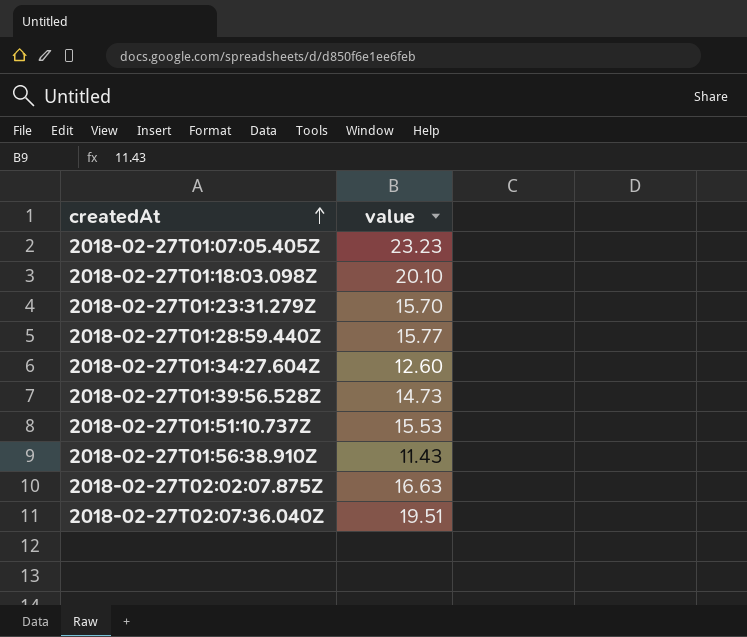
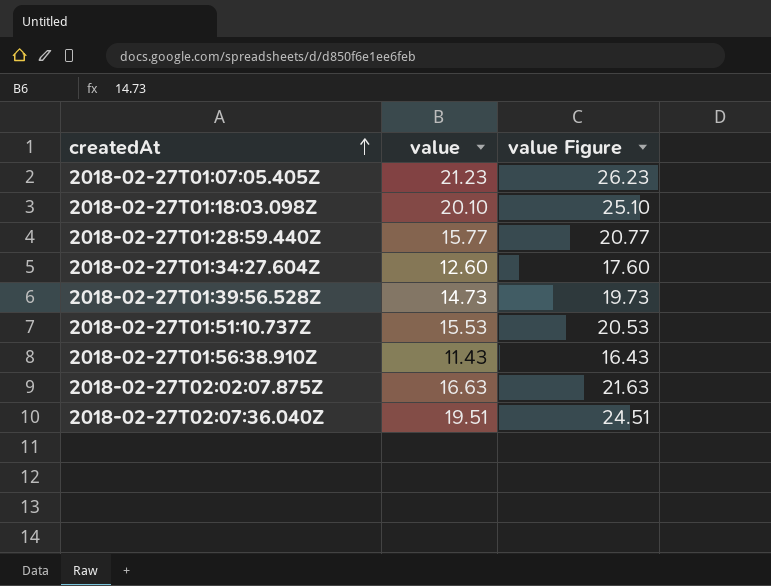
column value Figure | formula: none -> [value] + 5
row 2018-02-27T01:23:31.279Z: 15.70 -> none
2018-02-27T01:07:05.405Z | value: 23.23 -> 21.23

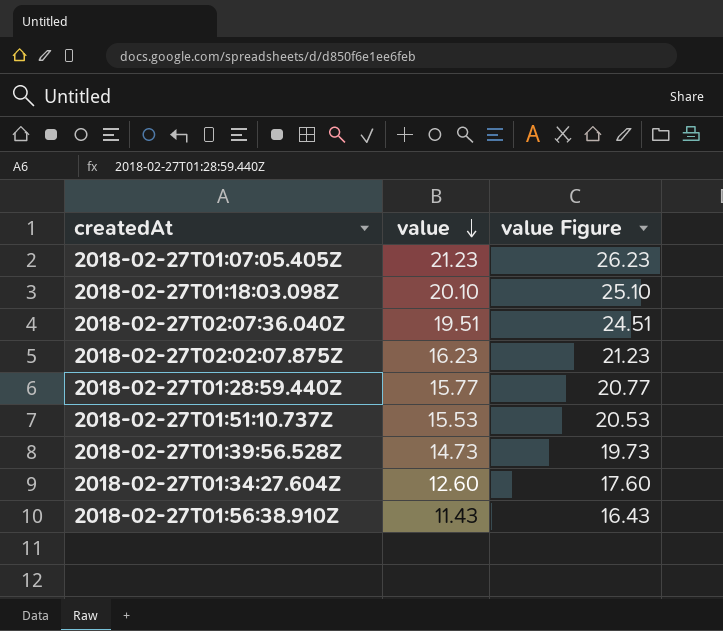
row order: createdAt ascending -> value descending
2018-02-27T02:02:07.875Z | value: 16.63 -> 16.23
2018-02-27T02:02:07.875Z | value Figure: 21.63 -> 21.23

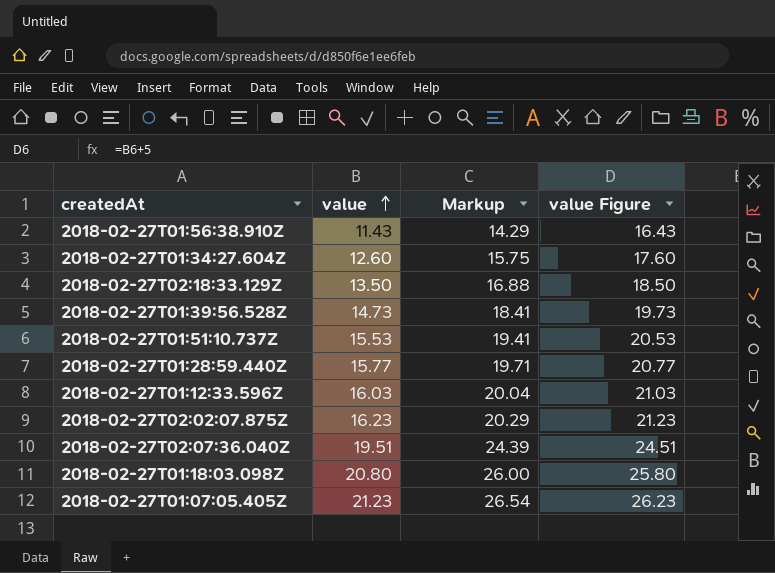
row order: value descending -> value ascending
column Markup | formula: none -> [value] * 1.25
row 2018-02-27T02:18:33.129Z: none -> 13.50 | 16.88 | 18.50
row 2018-02-27T01:12:33.596Z: none -> 16.03 | 20.04 | 21.03
2018-02-27T01:18:03.098Z | value: 20.10 -> 20.80
2018-02-27T01:18:03.098Z | value Figure: 25.10 -> 25.80

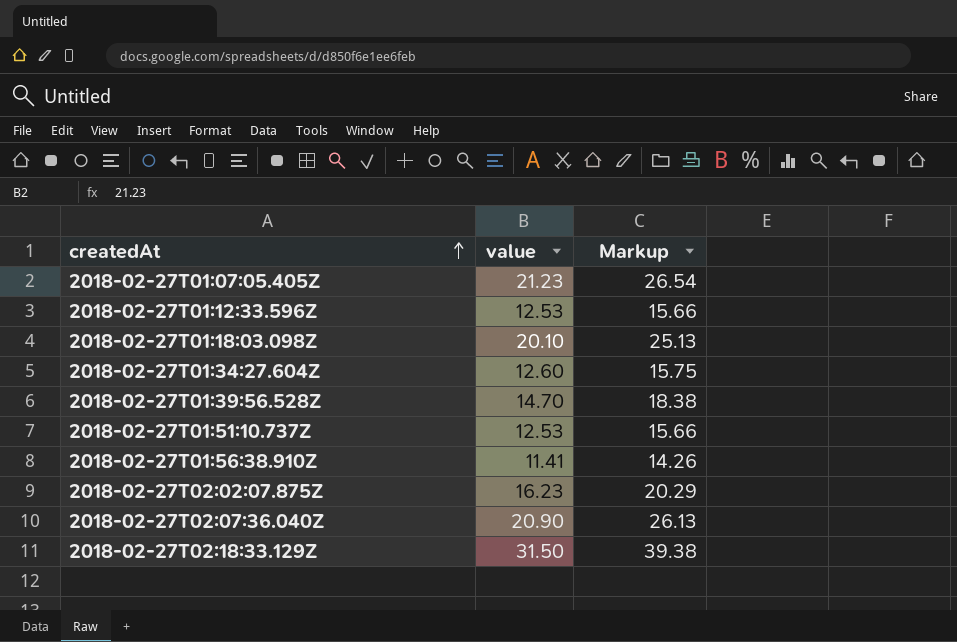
row order: value ascending -> createdAt ascending
column value Figure | formula: [value] + 5 -> none
row 2018-02-27T01:28:59.440Z: 15.77 | 19.71 | 20.77 -> none
2018-02-27T01:12:33.596Z | value: 16.03 -> 12.53
2018-02-27T01:12:33.596Z | Markup: 20.04 -> 15.66
2018-02-27T01:18:03.098Z | value: 20.80 -> 20.10
2018-02-27T01:18:03.098Z | Markup: 26.00 -> 25.13
2018-02-27T01:39:56.528Z | value: 14.73 -> 14.70
2018-02-27T01:39:56.528Z | Markup: 18.41 -> 18.38
2018-02-27T01:51:10.737Z | value: 15.53 -> 12.53
2018-02-27T01:51:10.737Z | Markup: 19.41 -> 15.66
2018-02-27T01:56:38.910Z | value: 11.43 -> 11.41
2018-02-27T01:56:38.910Z | Markup: 14.29 -> 14.26
2018-02-27T02:07:36.040Z | value: 19.51 -> 20.90
2018-02-27T02:07:36.040Z | Markup: 24.39 -> 26.13
2018-02-27T02:18:33.129Z | value: 13.50 -> 31.50
2018-02-27T02:18:33.129Z | Markup: 16.88 -> 39.38

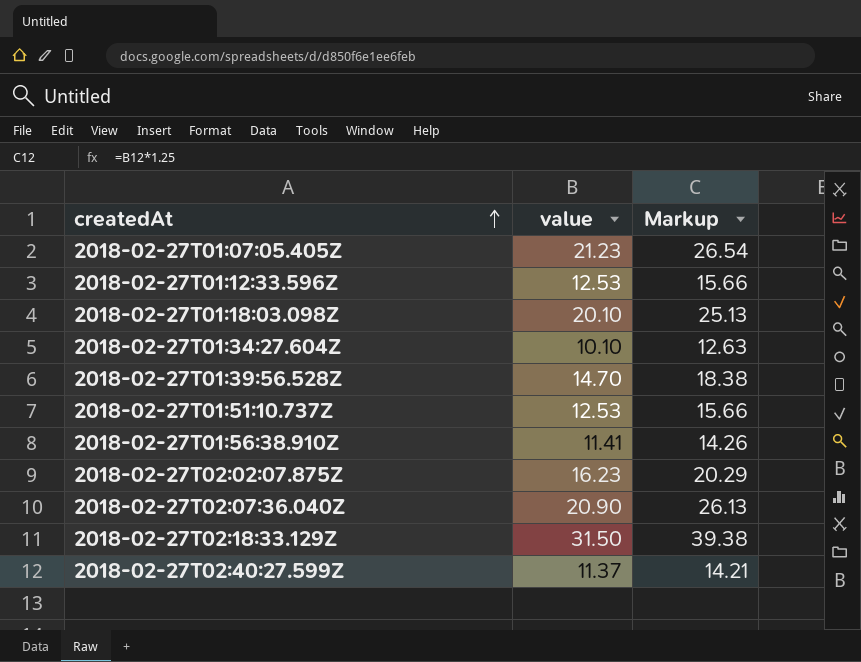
2018-02-27T01:34:27.604Z | value: 12.60 -> 10.10
2018-02-27T01:34:27.604Z | Markup: 15.75 -> 12.63
row 2018-02-27T02:40:27.599Z: none -> 11.37 | 14.21

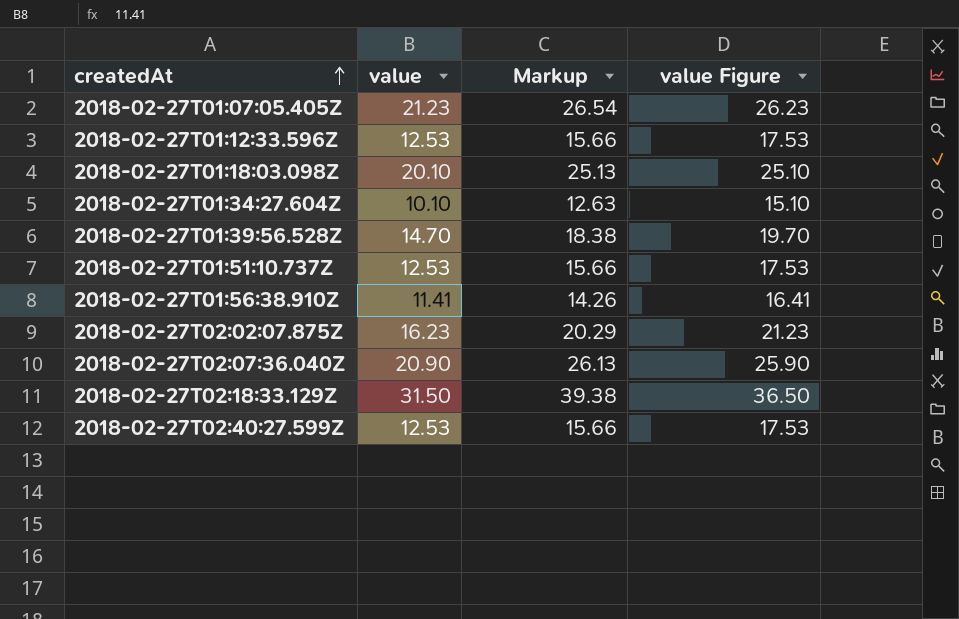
column value Figure | formula: none -> [value] + 5
2018-02-27T02:40:27.599Z | value: 11.37 -> 12.53
2018-02-27T02:40:27.599Z | Markup: 14.21 -> 15.66

